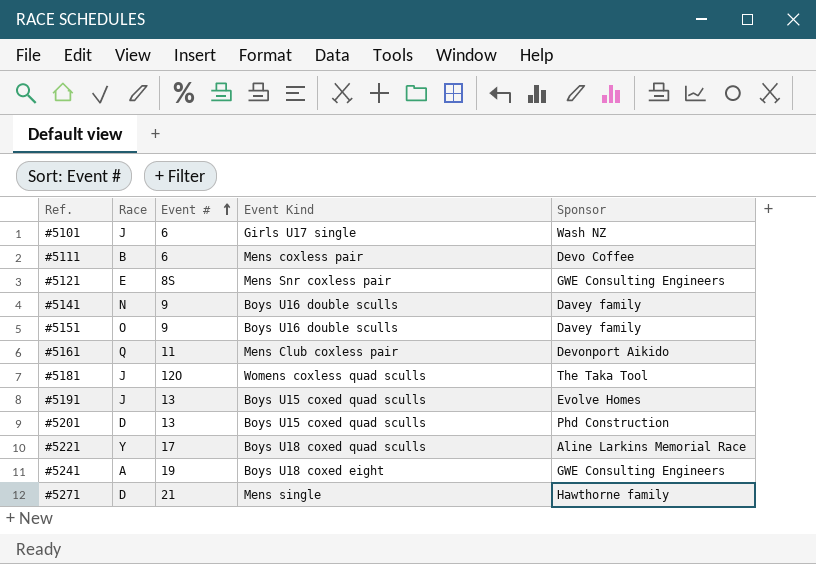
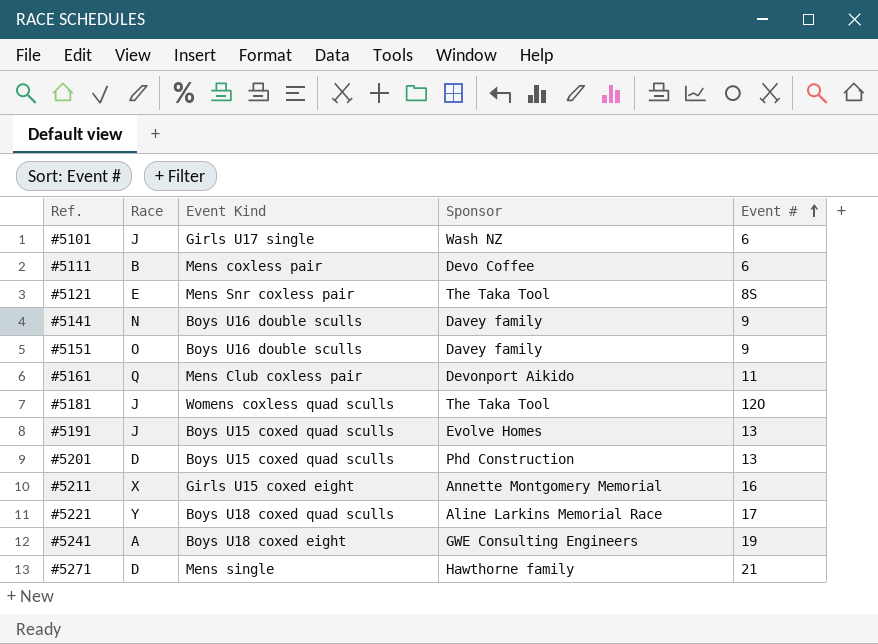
column Event # | position: 3 -> 5
#5121 | Sponsor: GWE Consulting Engineers -> The Taka Tool
row #5211: none -> X | Girls U15 coxed eight | Annette Montgomery Memorial | 16

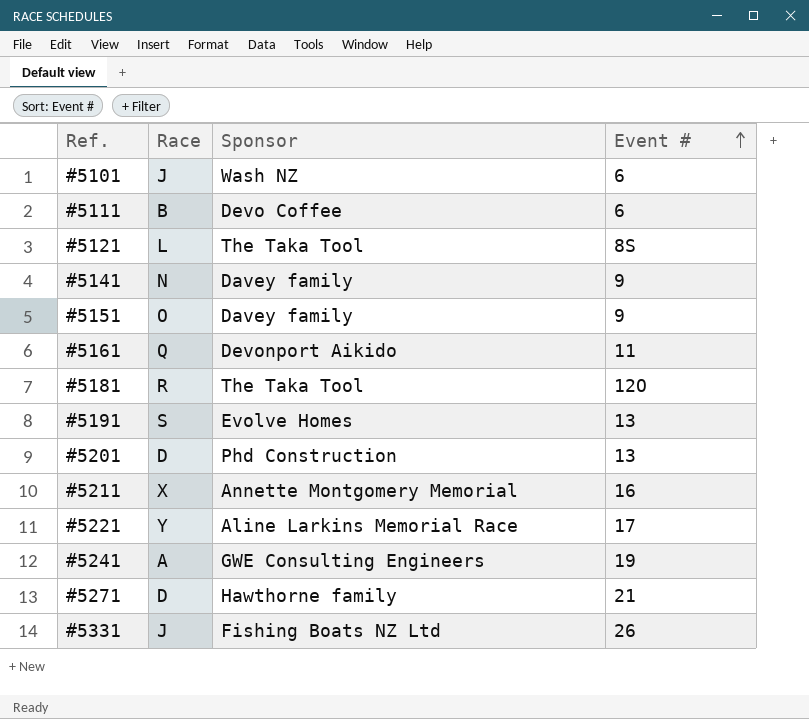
column Event Kind | position: 3 -> none
#5121 | Race: E -> L
#5181 | Race: J -> R
#5191 | Race: J -> S
row #5331: none -> J | Fishing Boats NZ Ltd | 26

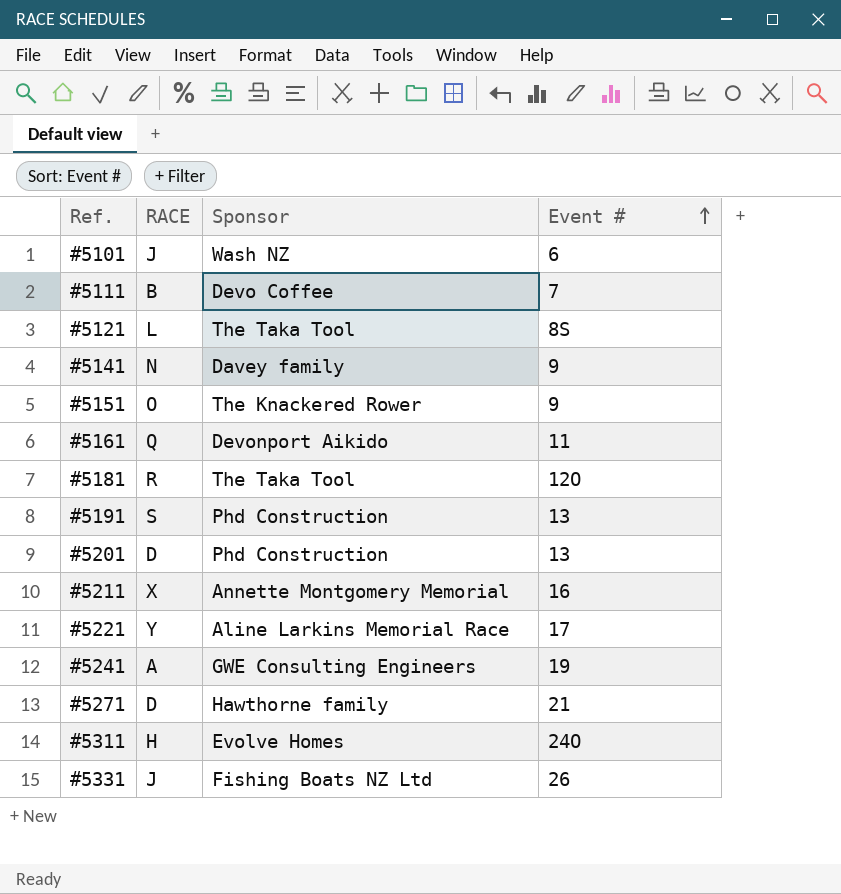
column name: Race -> RACE
#5111 | Event #: 6 -> 7
#5151 | Sponsor: Davey family -> The Knackered Rower
#5191 | Sponsor: Evolve Homes -> Phd Construction
row #5311: none -> H | Evolve Homes | 24O

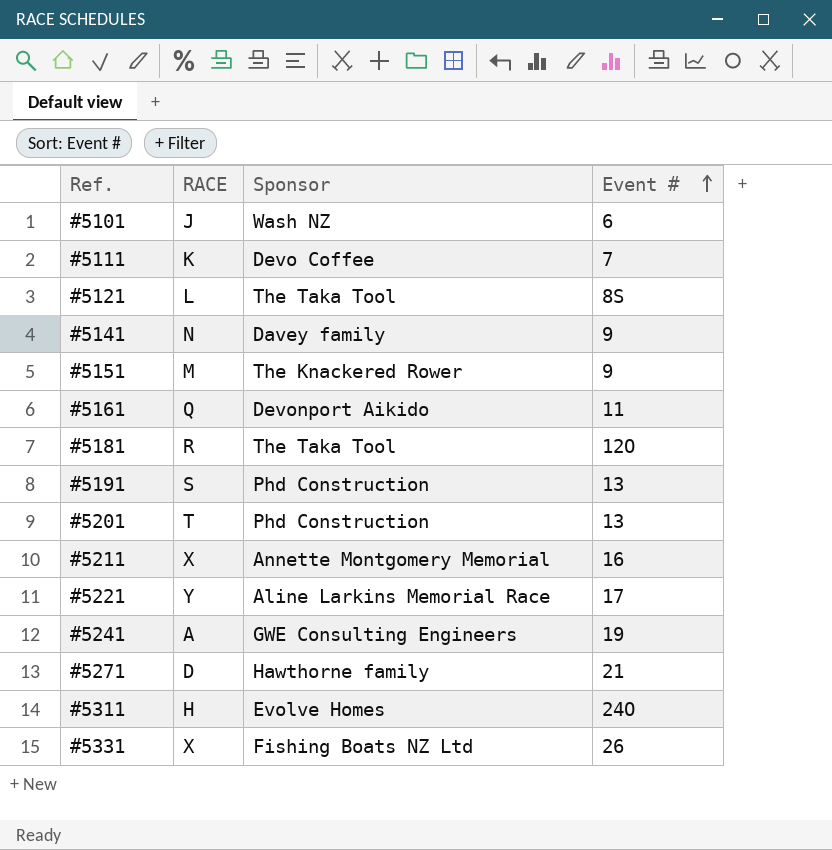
#5111 | RACE: B -> K
#5151 | RACE: O -> M
#5201 | RACE: D -> T
#5331 | RACE: J -> X

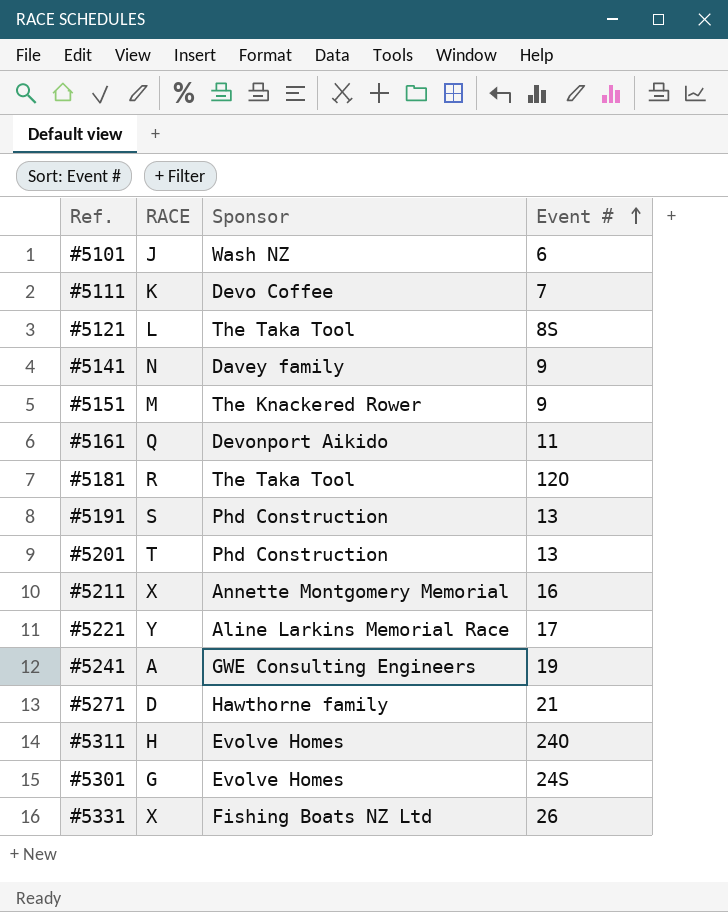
row #5301: none -> G | Evolve Homes | 24S

